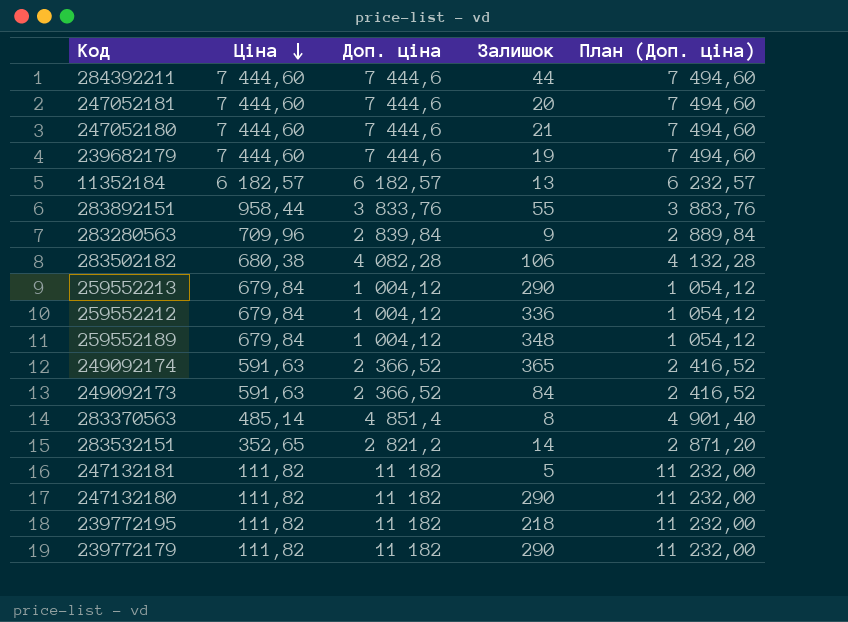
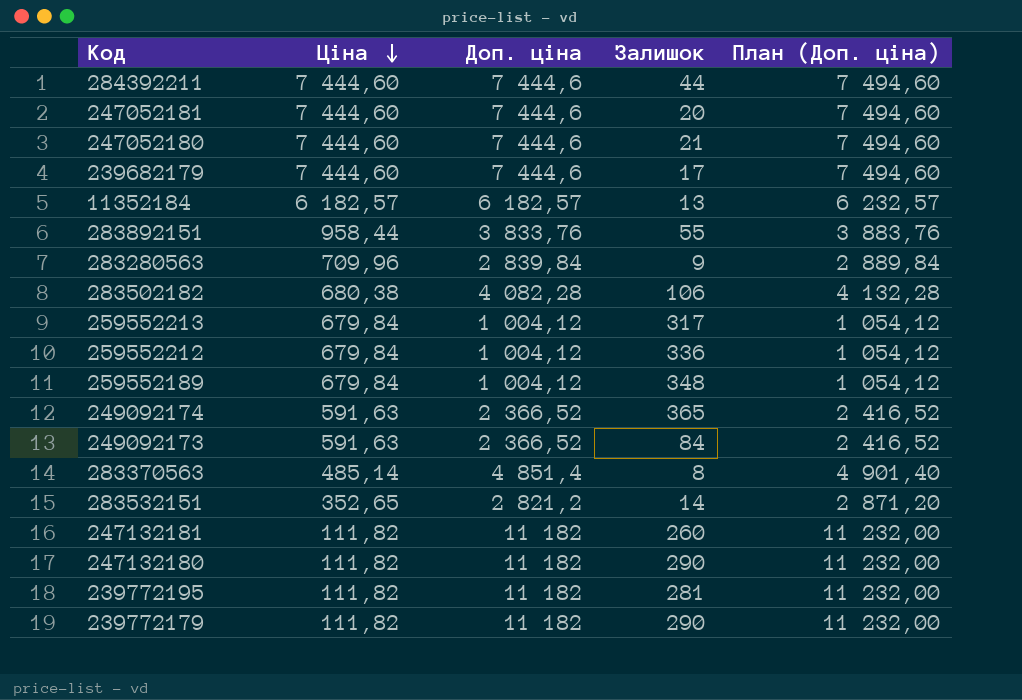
239682179 | Залишок: 19 -> 17
259552213 | Залишок: 290 -> 317
247132181 | Залишок: 5 -> 260
239772195 | Залишок: 218 -> 281

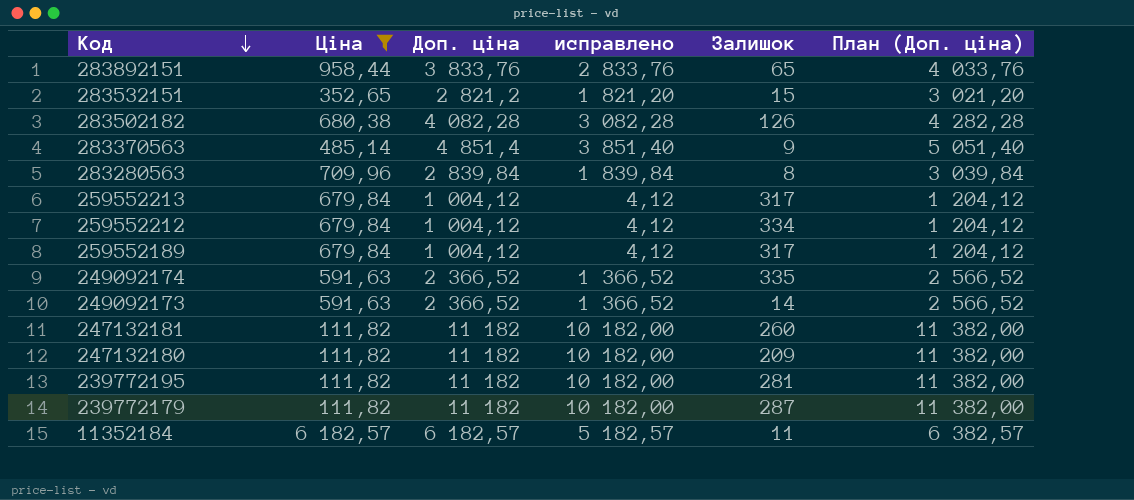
filter: none -> Ціна != 7 444,60
row order: Ціна descending -> Код descending
column исправлено | formula: none -> [Доп. ціна] - 1000
column План (Доп. ціна) | formula: [Доп. ціна] + 50 -> [Доп. ціна] + 200
283892151 | Залишок: 55 -> 65
283532151 | Залишок: 14 -> 15
283502182 | Залишок: 106 -> 126
283370563 | Залишок: 8 -> 9
283280563 | Залишок: 9 -> 8
259552212 | Залишок: 336 -> 334
259552189 | Залишок: 348 -> 317
249092174 | Залишок: 365 -> 335
249092173 | Залишок: 84 -> 14
247132180 | Залишок: 290 -> 209
239772179 | Залишок: 290 -> 287
11352184 | Залишок: 13 -> 11

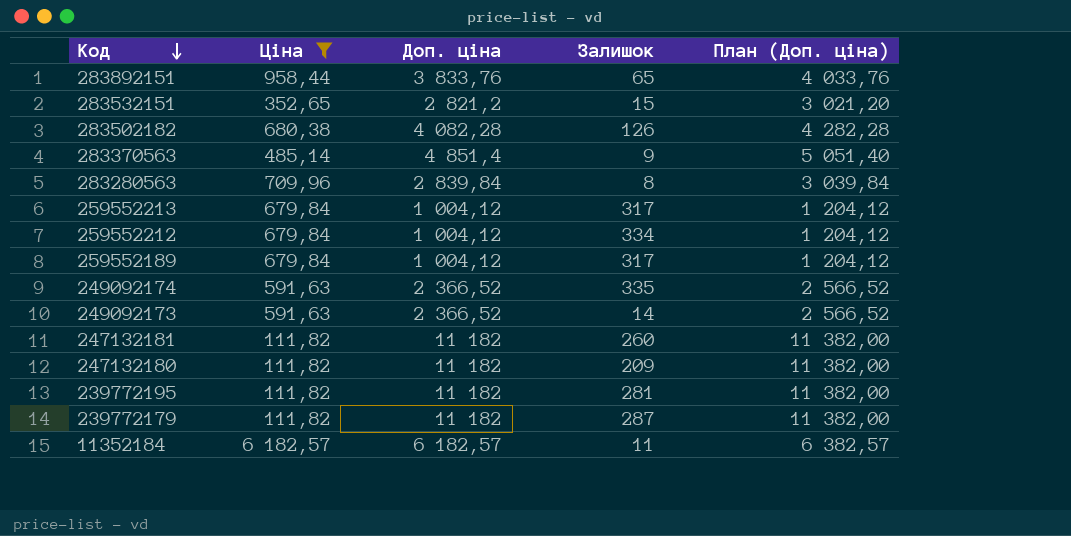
column исправлено | formula: [Доп. ціна] - 1000 -> none

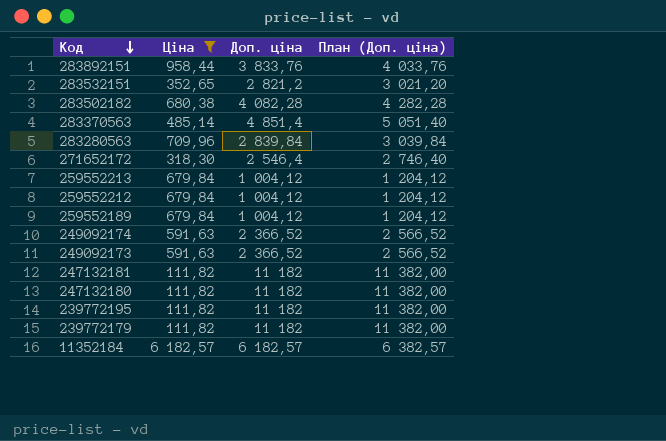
column Залишок | position: 4 -> none
row 271652172: none -> 318,30 | 2 546,4 | 2 746,40

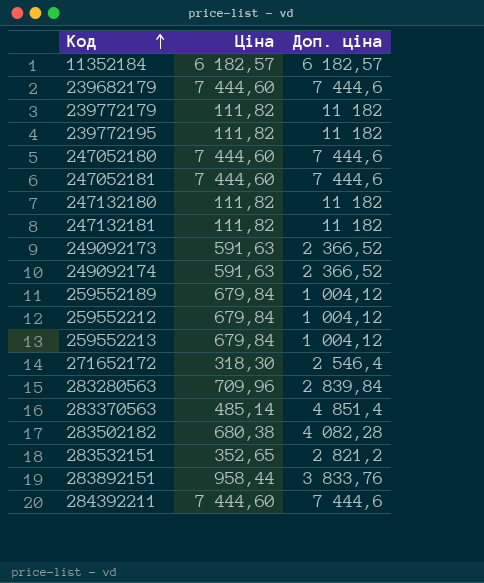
filter: Ціна != 7 444,60 -> none
row order: Код descending -> Код ascending
column План (Доп. ціна) | formula: [Доп. ціна] + 200 -> none

